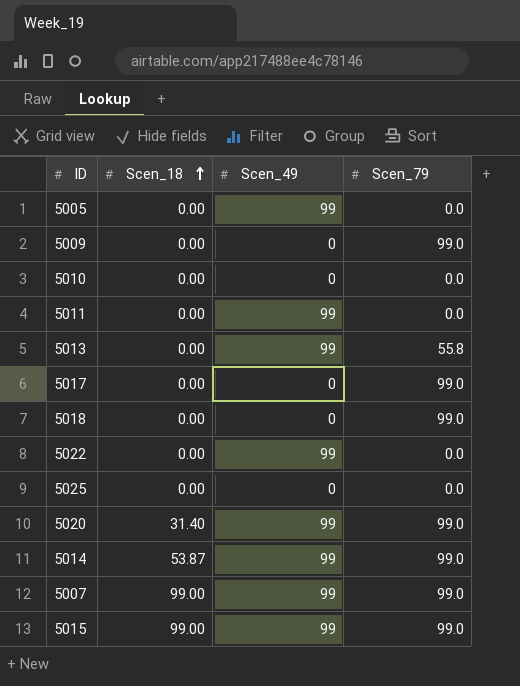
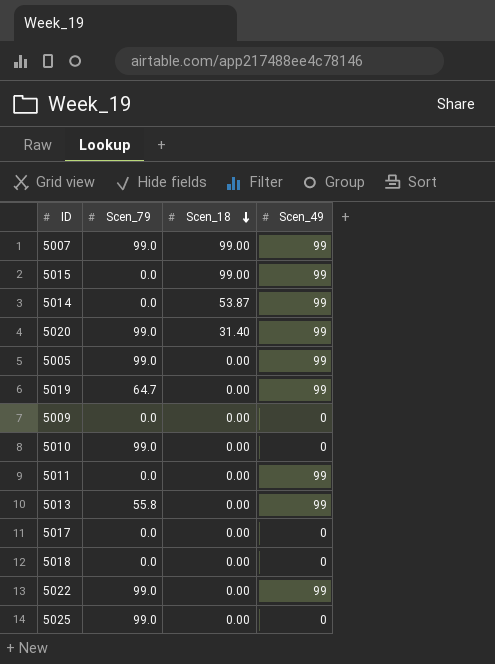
row order: Scen_18 ascending -> Scen_18 descending
column Scen_79 | position: 4 -> 2
5015 | Scen_79: 99.0 -> 0.0
5014 | Scen_79: 99.0 -> 0.0
5005 | Scen_79: 0.0 -> 99.0
row 5019: none -> 64.7 | 0.00 | 99
5009 | Scen_79: 99.0 -> 0.0
5010 | Scen_79: 0.0 -> 99.0
5017 | Scen_79: 99.0 -> 0.0
5018 | Scen_79: 99.0 -> 0.0
5022 | Scen_79: 0.0 -> 99.0
5025 | Scen_79: 0.0 -> 99.0

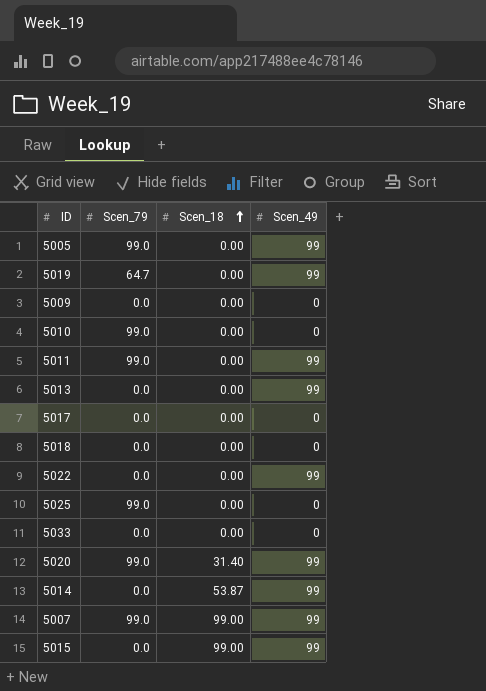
row order: Scen_18 descending -> Scen_18 ascending
5011 | Scen_79: 0.0 -> 99.0
5013 | Scen_79: 55.8 -> 0.0
5022 | Scen_79: 99.0 -> 0.0
row 5033: none -> 0.0 | 0.00 | 0

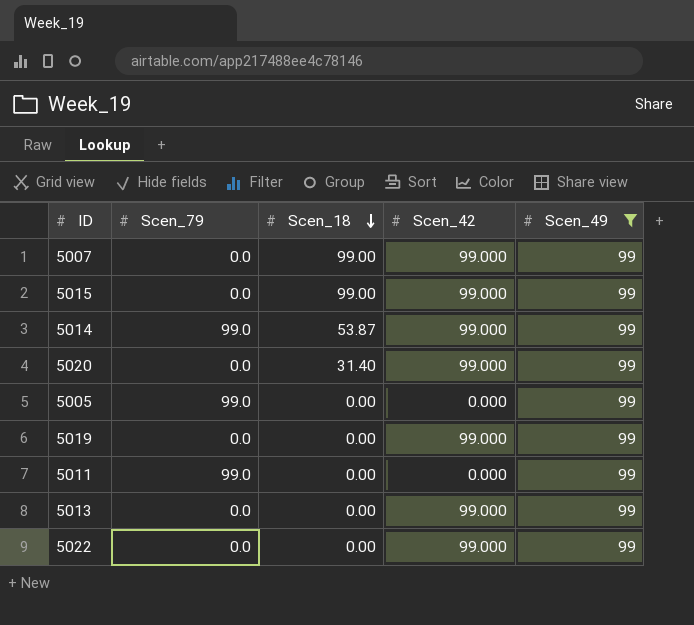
filter: none -> Scen_49 = 99
row order: Scen_18 ascending -> Scen_18 descending
column Scen_42 | position: none -> 4
5007 | Scen_79: 99.0 -> 0.0
5014 | Scen_79: 0.0 -> 99.0
5020 | Scen_79: 99.0 -> 0.0
5019 | Scen_79: 64.7 -> 0.0

